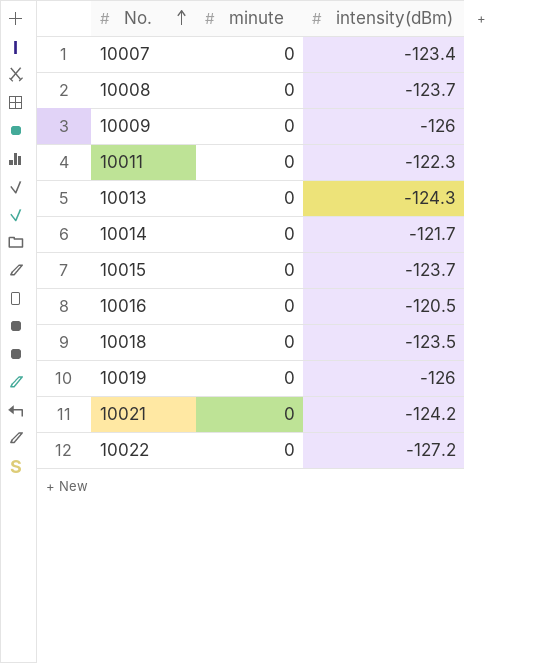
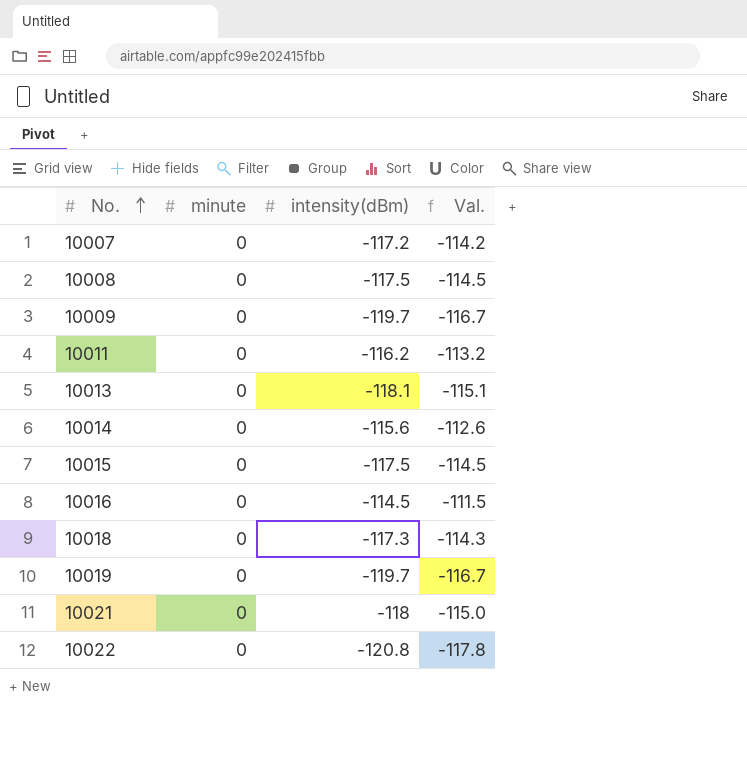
column Val. | formula: none -> [intensity(dBm)] + 3
10007 | intensity(dBm): -123.4 -> -117.2
10008 | intensity(dBm): -123.7 -> -117.5
10009 | intensity(dBm): -126 -> -119.7
10011 | intensity(dBm): -122.3 -> -116.2
10013 | intensity(dBm): -124.3 -> -118.1
10014 | intensity(dBm): -121.7 -> -115.6
10015 | intensity(dBm): -123.7 -> -117.5
10016 | intensity(dBm): -120.5 -> -114.5
10018 | intensity(dBm): -123.5 -> -117.3
10019 | intensity(dBm): -126 -> -119.7
10021 | intensity(dBm): -124.2 -> -118
10022 | intensity(dBm): -127.2 -> -120.8

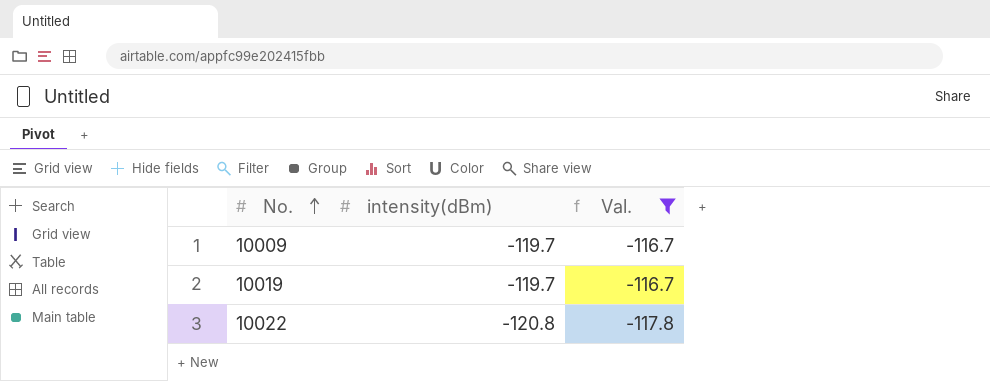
filter: none -> Val. <= -116.7
column minute | position: 2 -> none

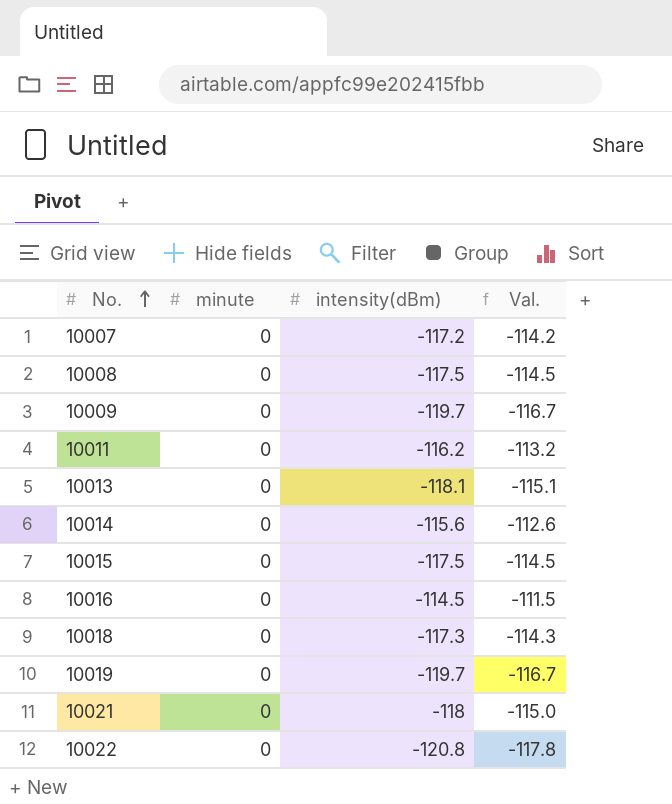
filter: Val. <= -116.7 -> none
column minute | position: none -> 2

